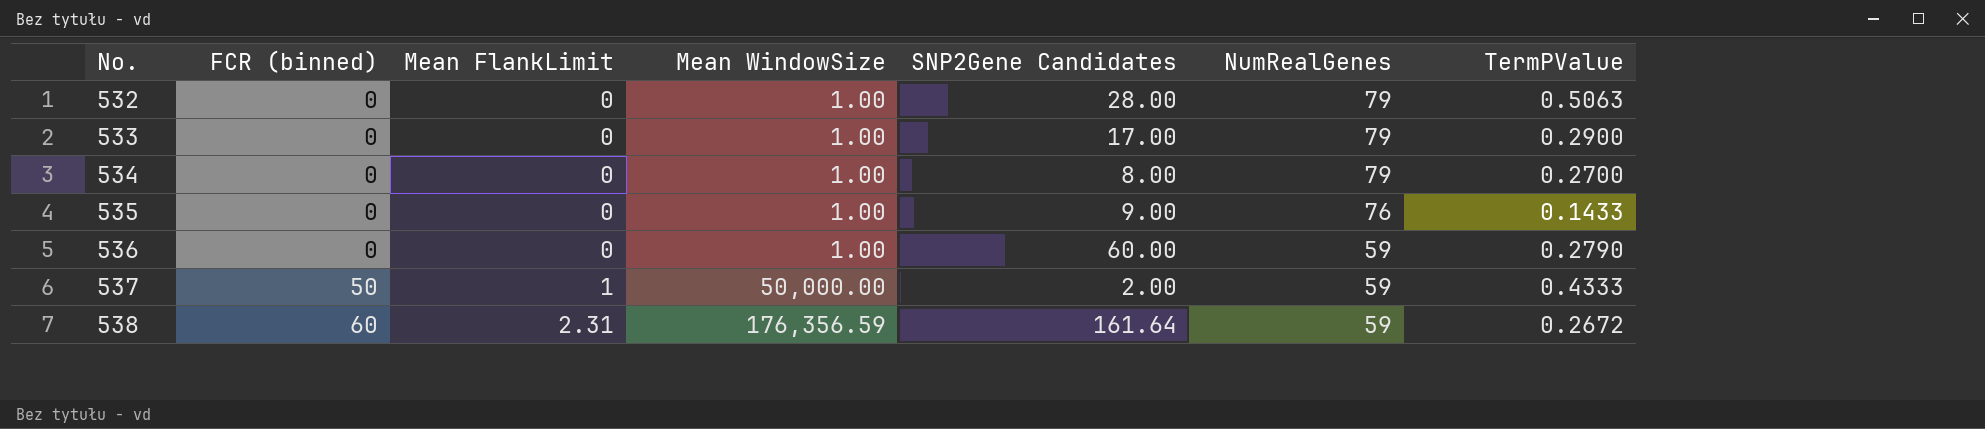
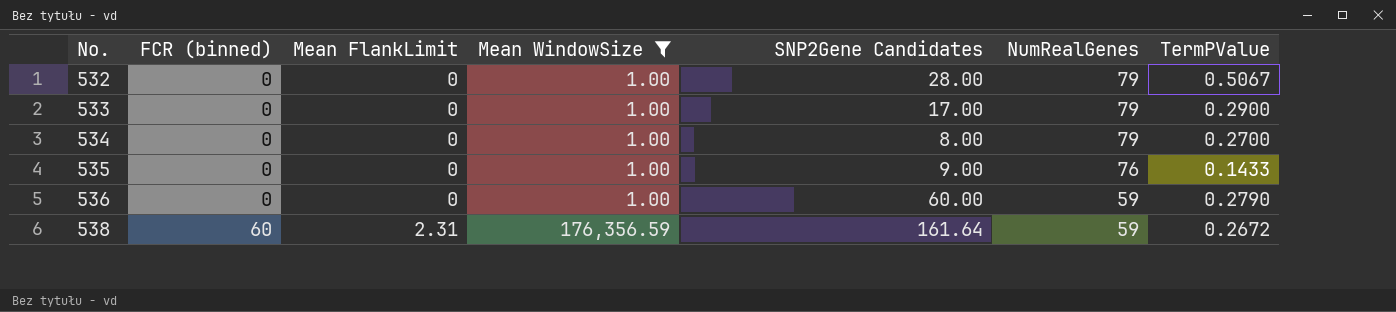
filter: none -> Mean WindowSize != 50,000.00
532 | TermPValue: 0.5063 -> 0.5067

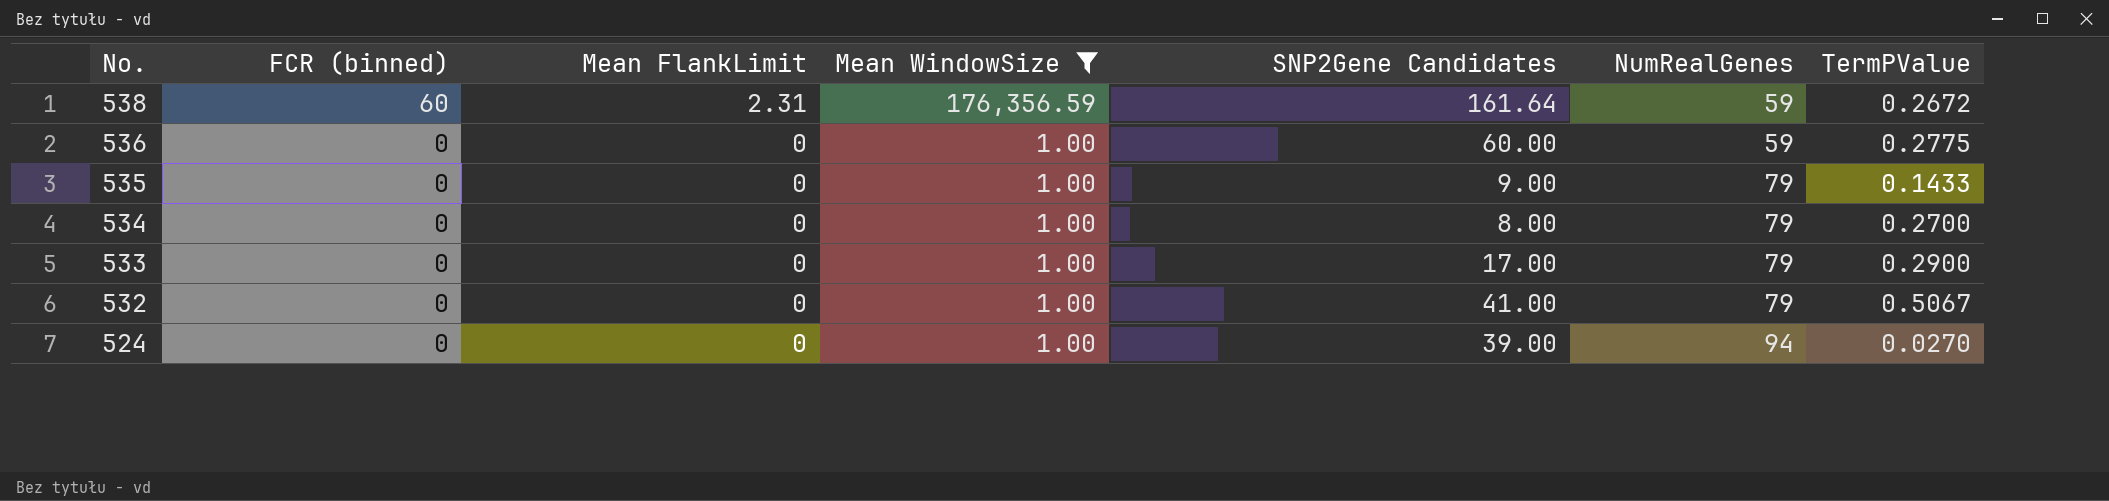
row order: No. ascending -> No. descending
536 | TermPValue: 0.2790 -> 0.2775
535 | NumRealGenes: 76 -> 79
532 | SNP2Gene Candidates: 28.00 -> 41.00
row 524: none -> 0 | 0 | 1.00 | 39.00 | 94 | 0.0270

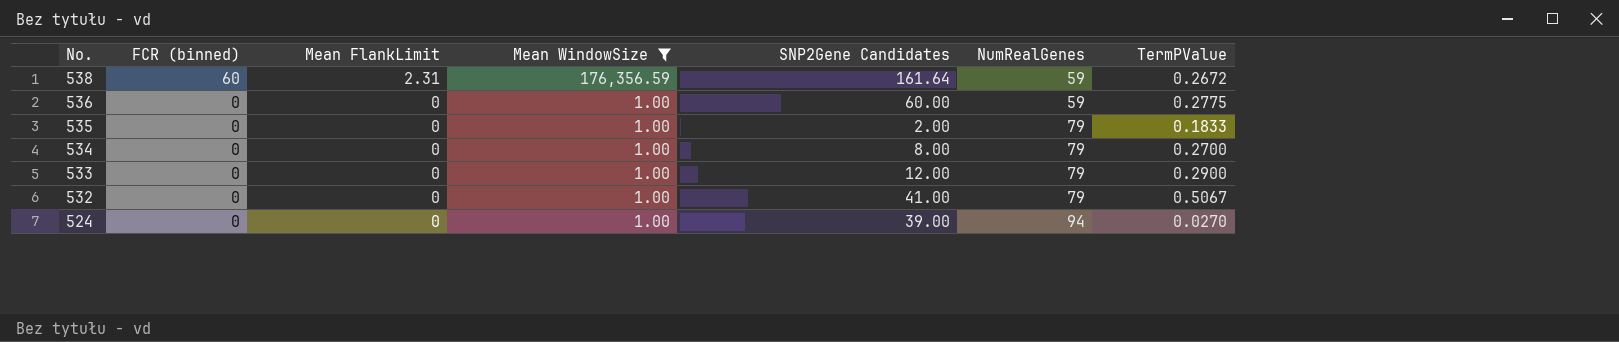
535 | SNP2Gene Candidates: 9.00 -> 2.00
535 | TermPValue: 0.1433 -> 0.1833
533 | SNP2Gene Candidates: 17.00 -> 12.00

